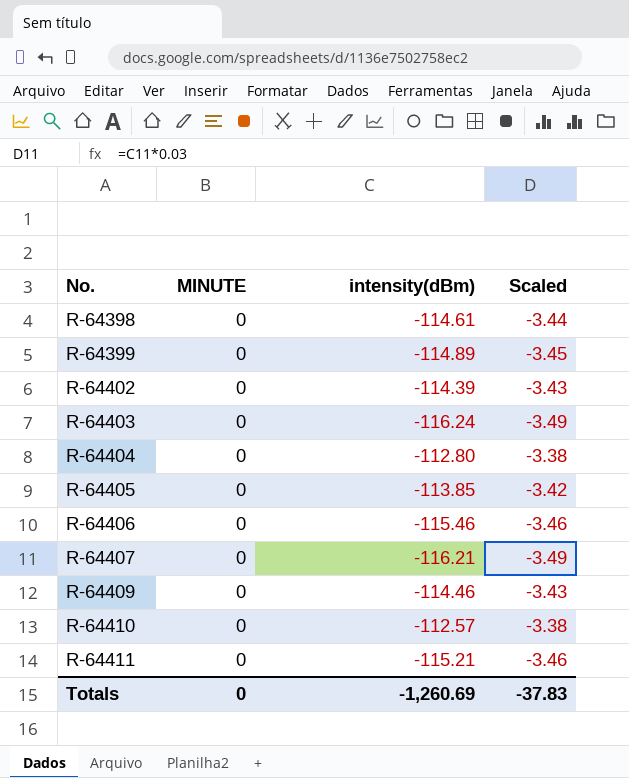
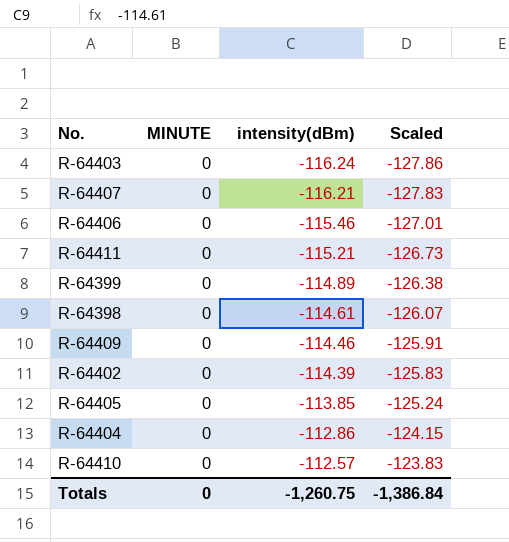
row order: No. ascending -> intensity(dBm) ascending
column Scaled | formula: [intensity(dBm)] * 0.03 -> [intensity(dBm)] * 1.1
R-64404 | intensity(dBm): -112.80 -> -112.86
Totals | intensity(dBm): -1,260.69 -> -1,260.75
Totals | Scaled: -37.83 -> -1,386.84

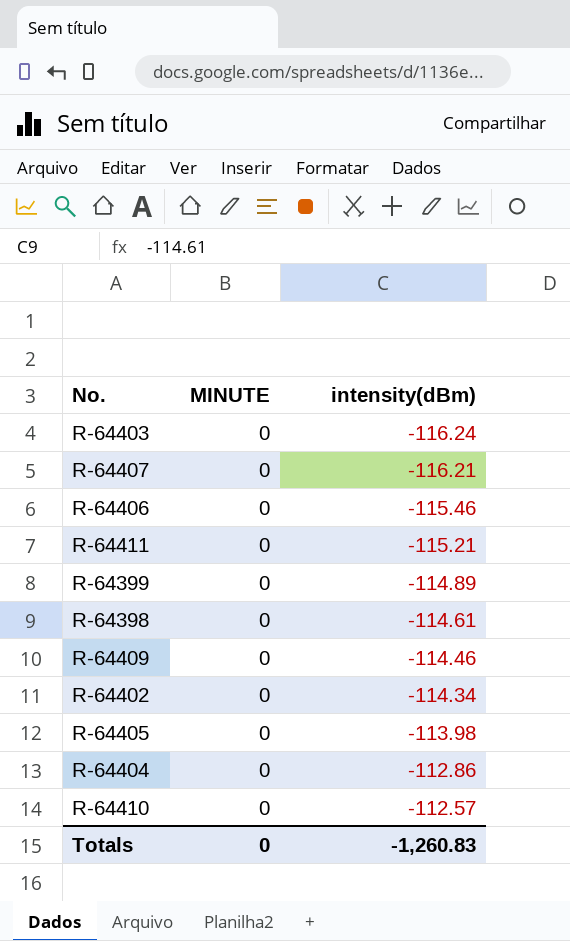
column Scaled | formula: [intensity(dBm)] * 1.1 -> none
R-64402 | intensity(dBm): -114.39 -> -114.34
R-64405 | intensity(dBm): -113.85 -> -113.98
Totals | intensity(dBm): -1,260.75 -> -1,260.83

